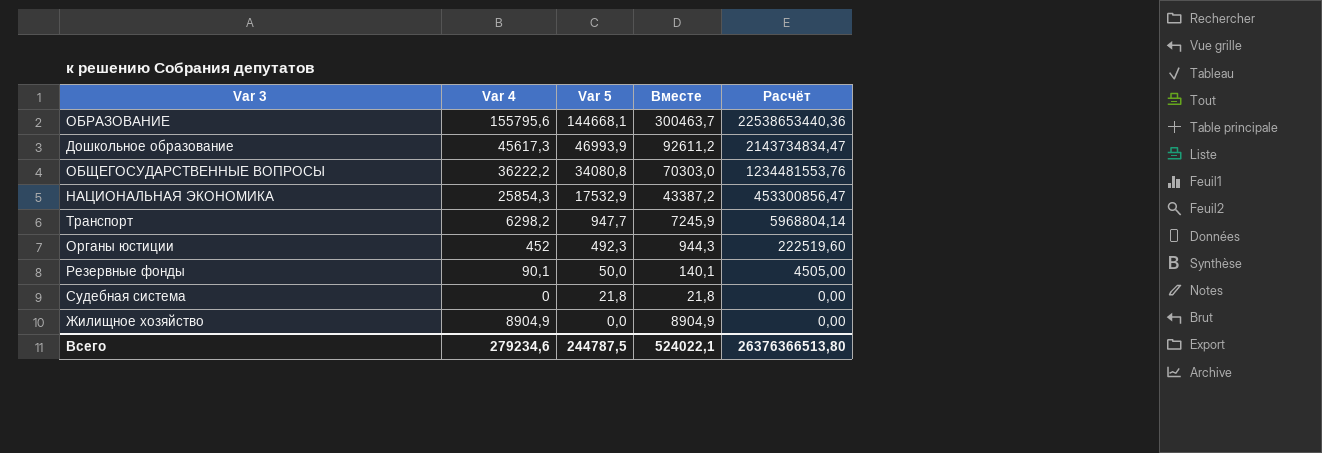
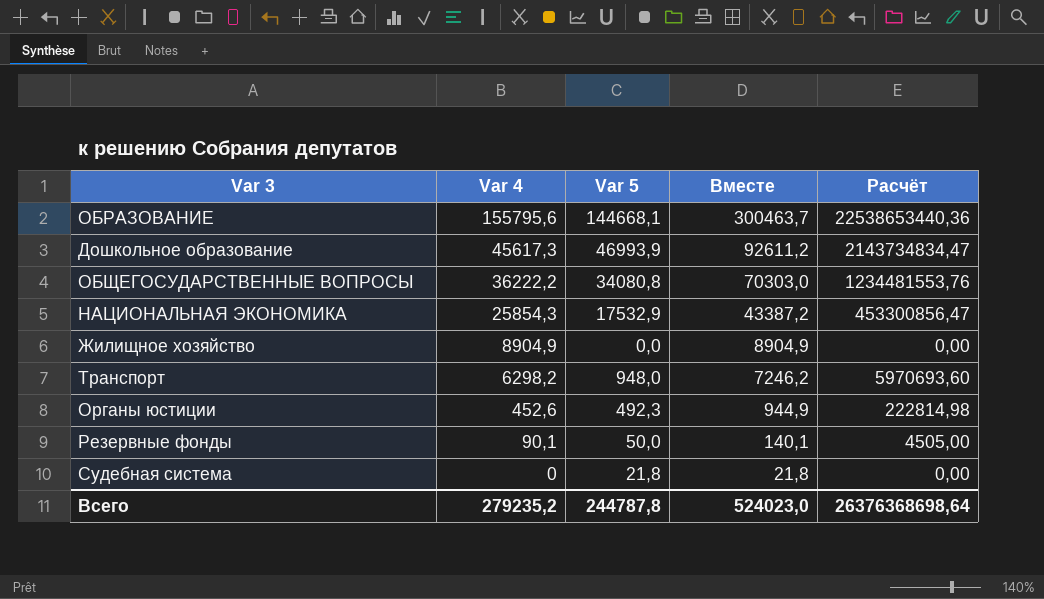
row order: Var 5 descending -> Var 4 descending
Транспорт | Var 5: 947,7 -> 948,0
Транспорт | Вместе: 7245,9 -> 7246,2
Транспорт | Расчёт: 5968804,14 -> 5970693,60
Органы юстиции | Var 4: 452 -> 452,6
Органы юстиции | Вместе: 944,3 -> 944,9
Органы юстиции | Расчёт: 222519,60 -> 222814,98
Всего | Var 4: 279234,6 -> 279235,2
Всего | Var 5: 244787,5 -> 244787,8
Всего | Вместе: 524022,1 -> 524023,0
Всего | Расчёт: 26376366513,80 -> 26376368698,64

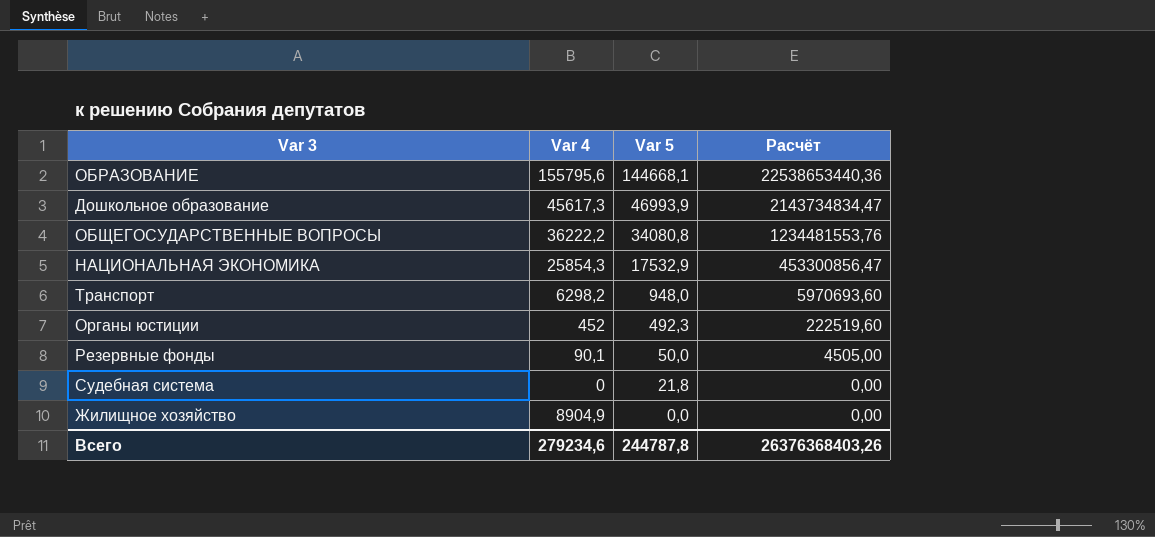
row order: Var 4 descending -> Var 5 descending
column Вместе | formula: [Var 4] + [Var 5] -> none
Органы юстиции | Var 4: 452,6 -> 452
Органы юстиции | Расчёт: 222814,98 -> 222519,60
Всего | Var 4: 279235,2 -> 279234,6
Всего | Расчёт: 26376368698,64 -> 26376368403,26

